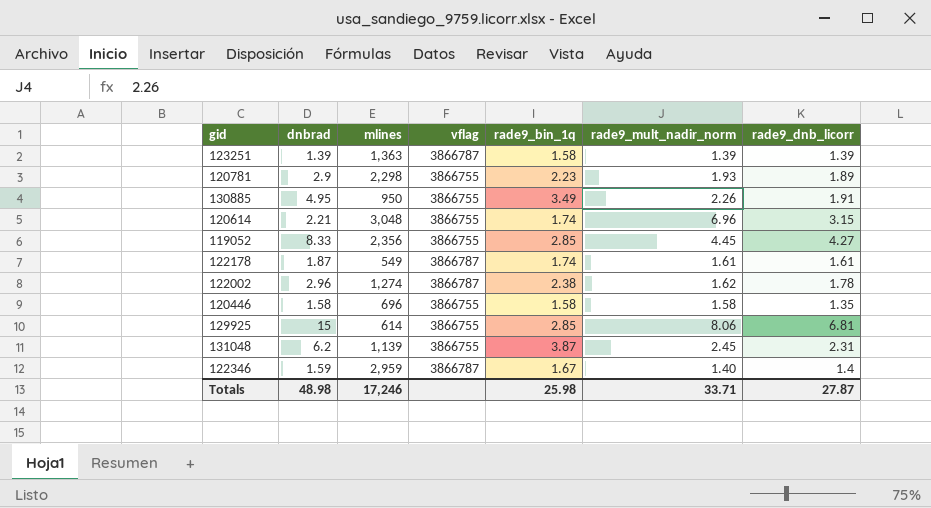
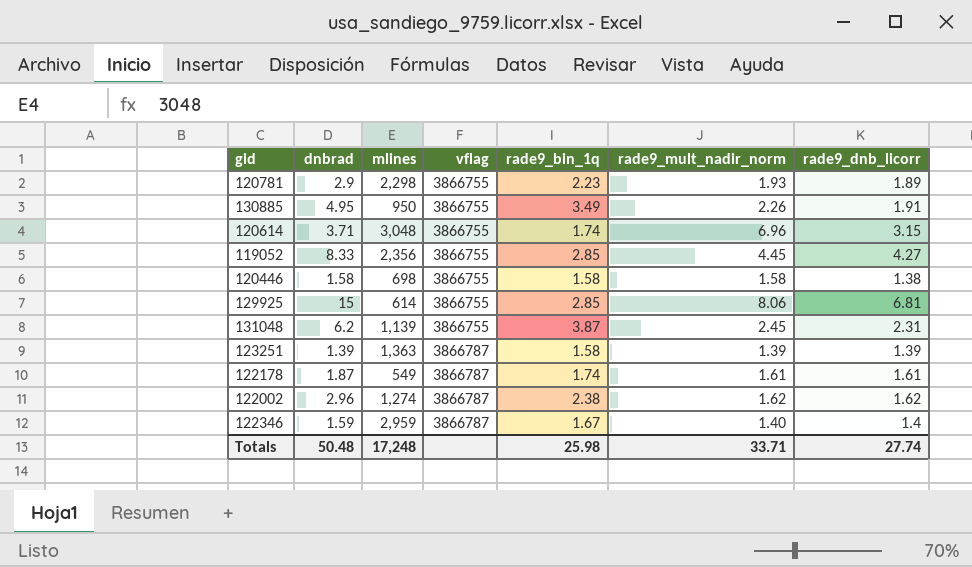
row order: none -> vflag ascending
120614 | dnbrad: 2.21 -> 3.71
120446 | mlines: 696 -> 698
120446 | rade9_dnb_licorr: 1.35 -> 1.38
122002 | rade9_dnb_licorr: 1.78 -> 1.62
Totals | dnbrad: 48.98 -> 50.48
Totals | mlines: 17,246 -> 17,248
Totals | rade9_dnb_licorr: 27.87 -> 27.74

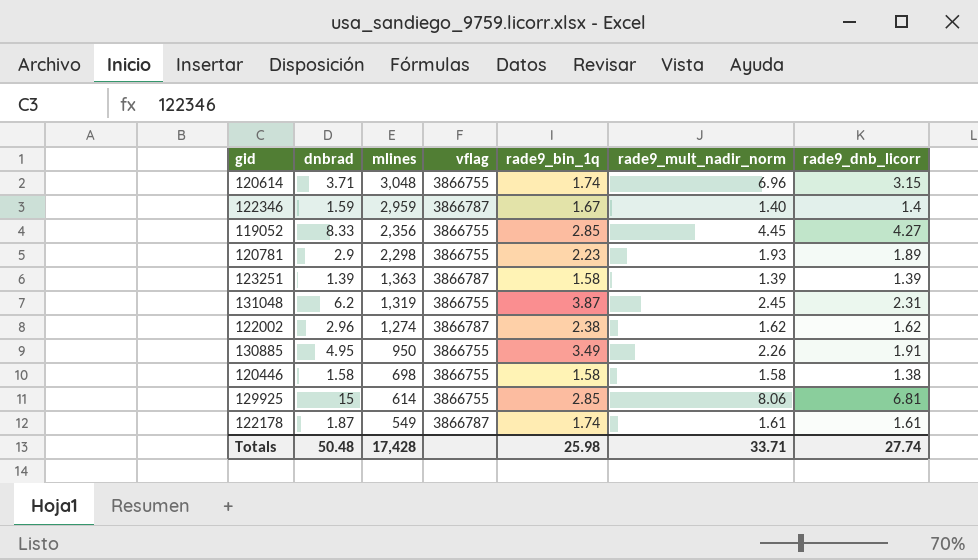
row order: vflag ascending -> mlines descending
131048 | mlines: 1,139 -> 1,319
Totals | mlines: 17,248 -> 17,428

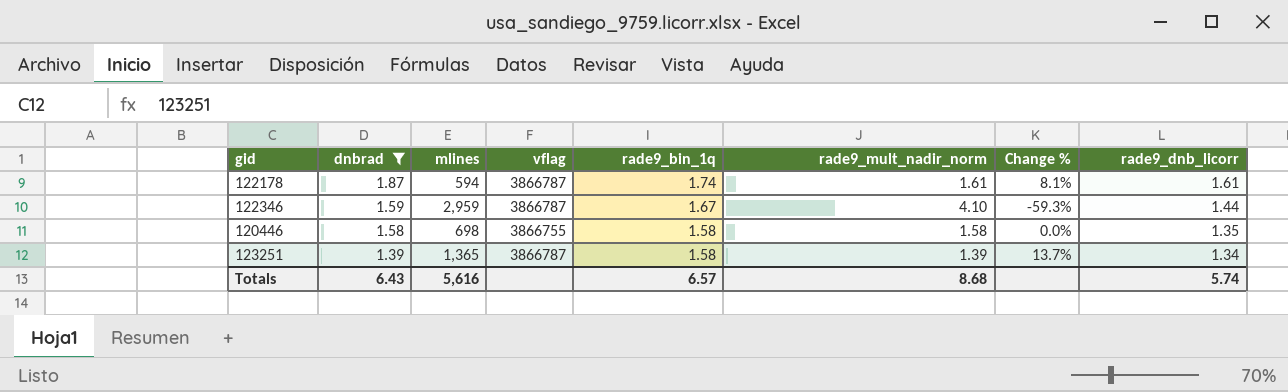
filter: none -> dnbrad <= 1.87
row order: mlines descending -> dnbrad descending
column Change % | formula: none -> ([rade9_bin_1q] - [rade9_mult_nadir_norm]) / [rade9_mult_nadir_norm]
122178 | mlines: 549 -> 594
122346 | rade9_mult_nadir_norm: 1.40 -> 4.10
122346 | rade9_dnb_licorr: 1.4 -> 1.44
120446 | rade9_dnb_licorr: 1.38 -> 1.35
123251 | mlines: 1,363 -> 1,365
123251 | rade9_dnb_licorr: 1.39 -> 1.34
Totals | dnbrad: 50.48 -> 6.43
Totals | mlines: 17,428 -> 5,616
Totals | rade9_bin_1q: 25.98 -> 6.57
Totals | rade9_mult_nadir_norm: 33.71 -> 8.68
Totals | rade9_dnb_licorr: 27.74 -> 5.74

